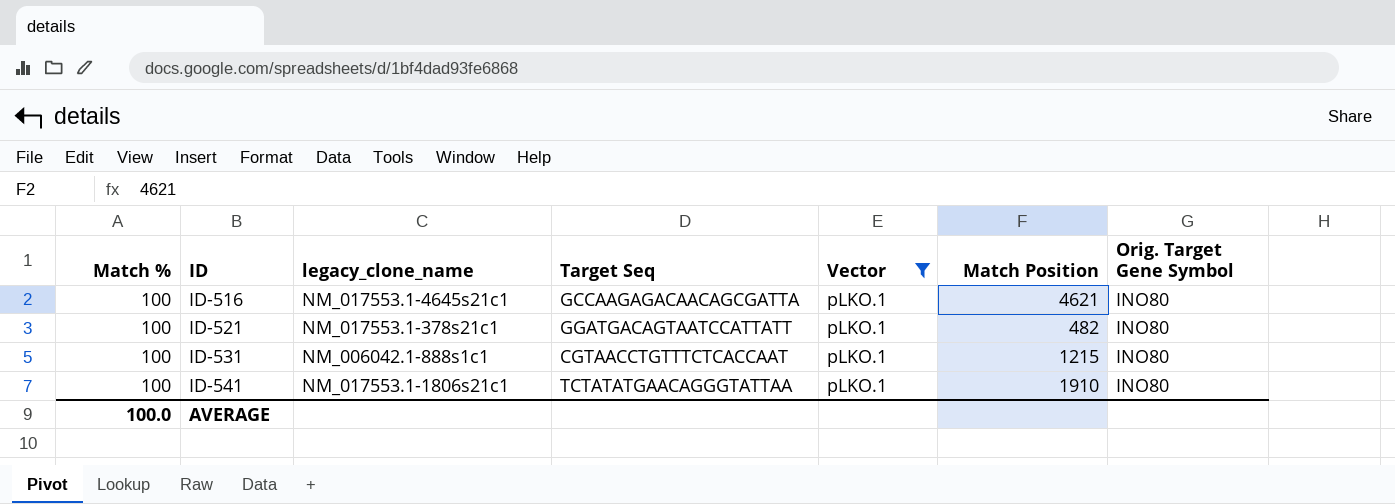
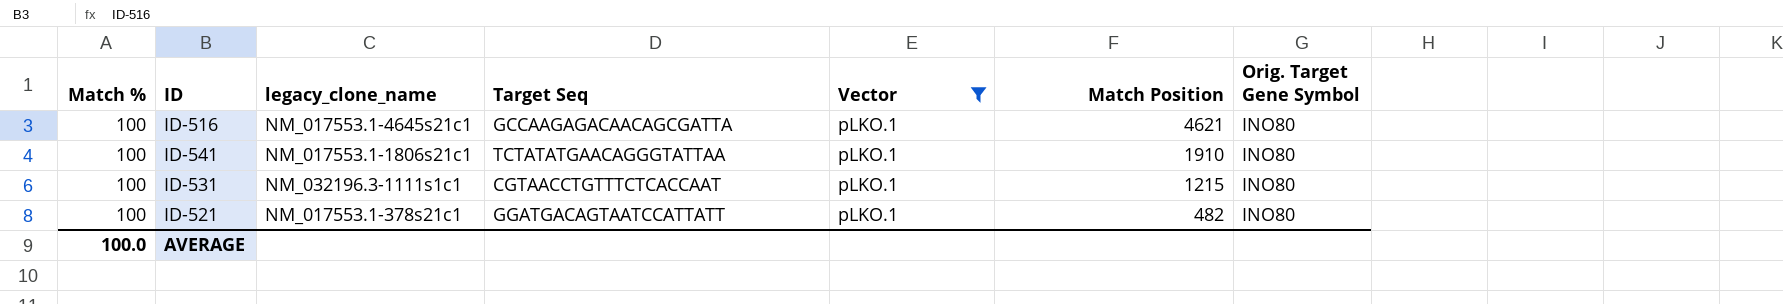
row order: ID ascending -> Match Position descending
ID-531 | legacy_clone_name: NM_006042.1-888s1c1 -> NM_032196.3-1111s1c1

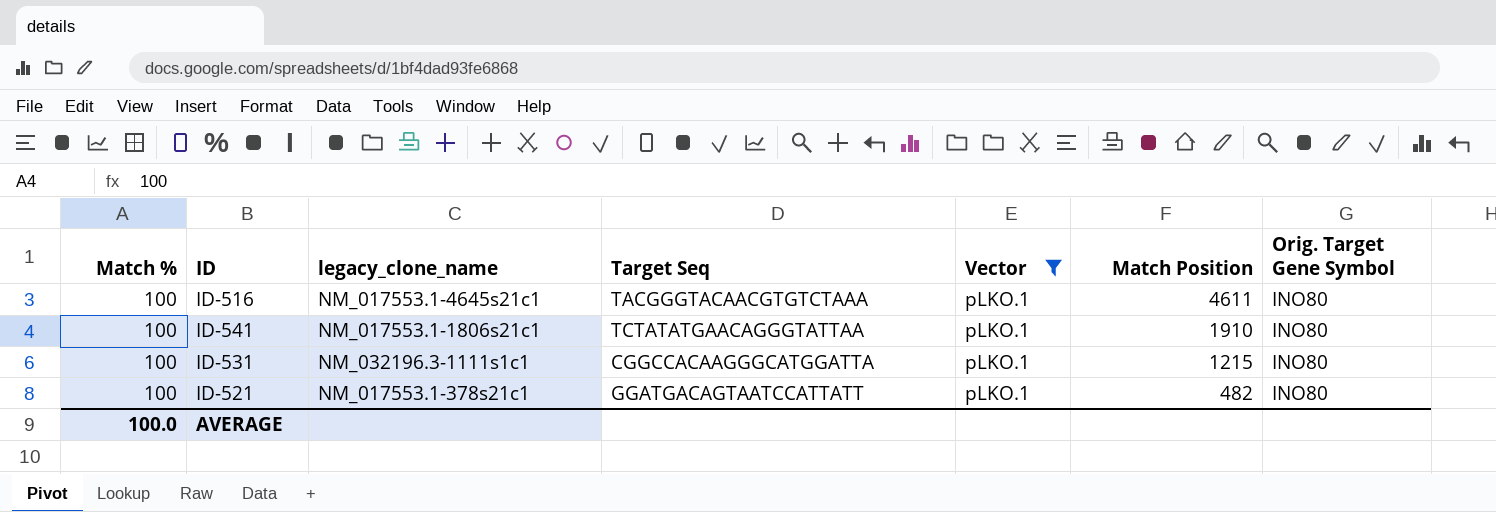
ID-516 | Target Seq: GCCAAGAGACAACAGCGATTA -> TACGGGTACAACGTGTCTAAA
ID-516 | Match Position: 4621 -> 4611
ID-531 | Target Seq: CGTAACCTGTTTCTCACCAAT -> CGGCCACAAGGGCATGGATTA

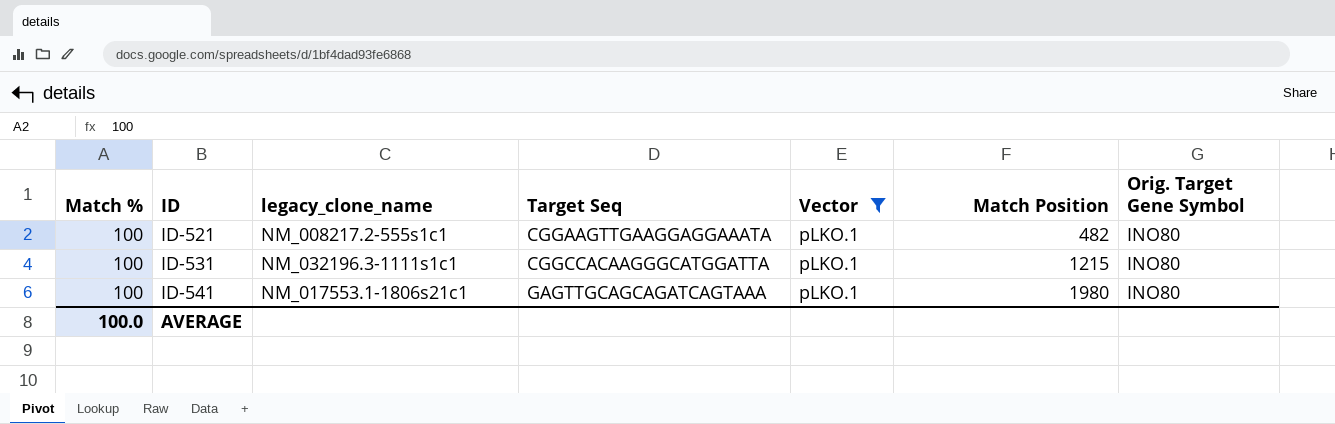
row order: Match Position descending -> ID ascending
row ID-516: 100 | NM_017553.1-4645s21c1 | TACGGGTACAACGTGTCTAAA | pLKO.1 | 4611 | INO80 -> none
ID-521 | legacy_clone_name: NM_017553.1-378s21c1 -> NM_008217.2-555s1c1
ID-521 | Target Seq: GGATGACAGTAATCCATTATT -> CGGAAGTTGAAGGAGGAAATA
ID-541 | Target Seq: TCTATATGAACAGGGTATTAA -> GAGTTGCAGCAGATCAGTAAA
ID-541 | Match Position: 1910 -> 1980

